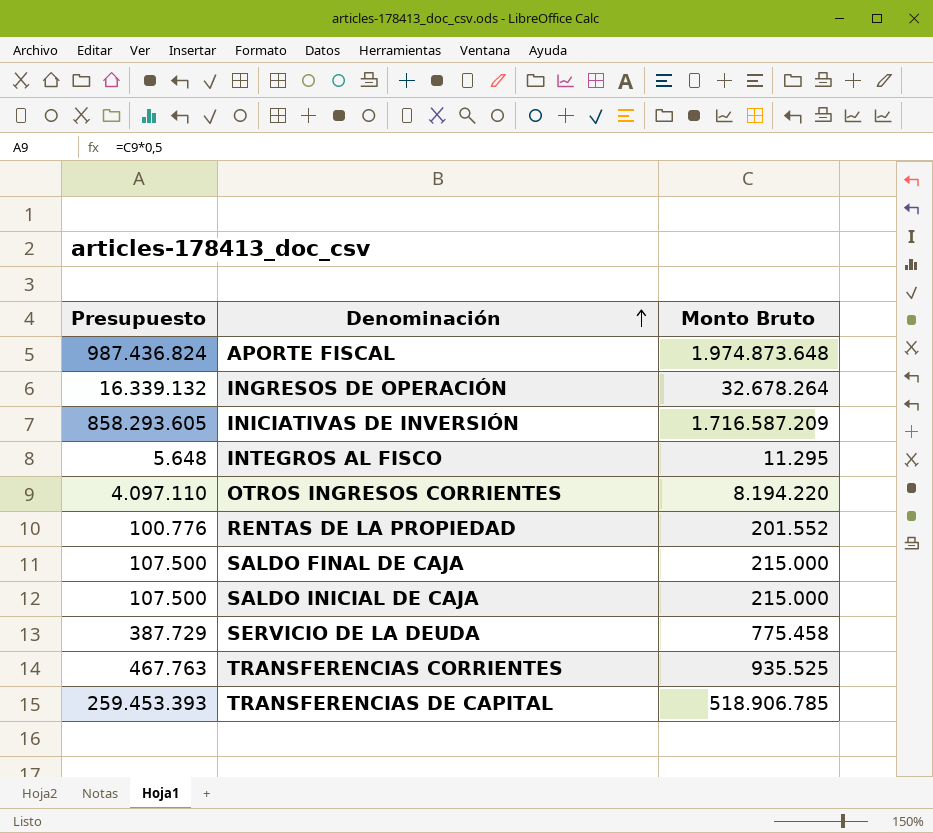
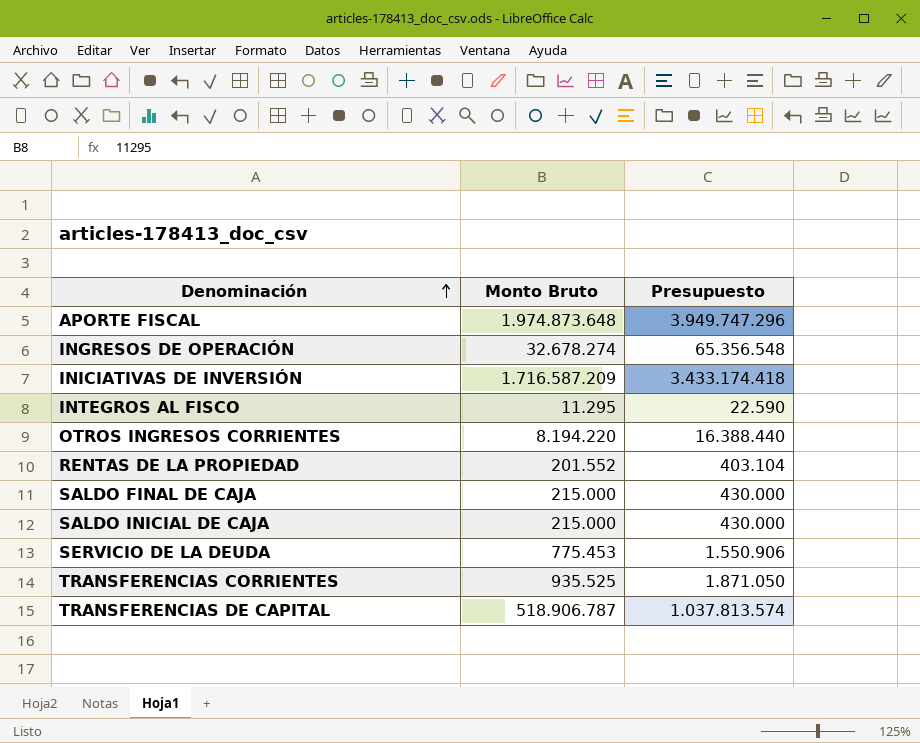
column Presupuesto | formula: [Monto Bruto] * 0,5 -> [Monto Bruto] * 2
column Presupuesto | position: 1 -> 3
INGRESOS DE OPERACIÓN | Monto Bruto: 32.678.264 -> 32.678.274
SERVICIO DE LA DEUDA | Monto Bruto: 775.458 -> 775.453
TRANSFERENCIAS DE CAPITAL | Monto Bruto: 518.906.785 -> 518.906.787

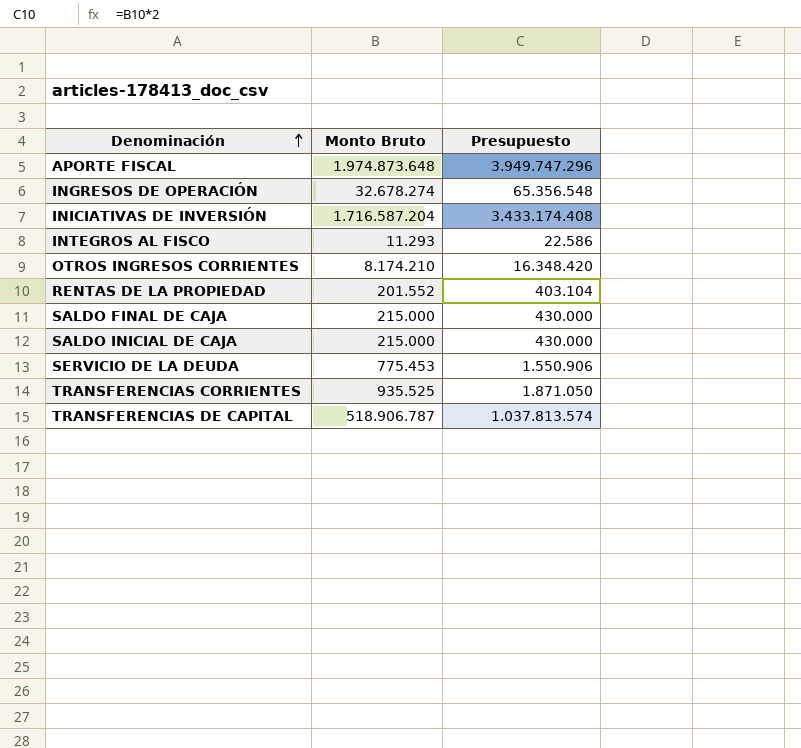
INICIATIVAS DE INVERSIÓN | Monto Bruto: 1.716.587.209 -> 1.716.587.204
INICIATIVAS DE INVERSIÓN | Presupuesto: 3.433.174.418 -> 3.433.174.408
INTEGROS AL FISCO | Monto Bruto: 11.295 -> 11.293
INTEGROS AL FISCO | Presupuesto: 22.590 -> 22.586
OTROS INGRESOS CORRIENTES | Monto Bruto: 8.194.220 -> 8.174.210
OTROS INGRESOS CORRIENTES | Presupuesto: 16.388.440 -> 16.348.420

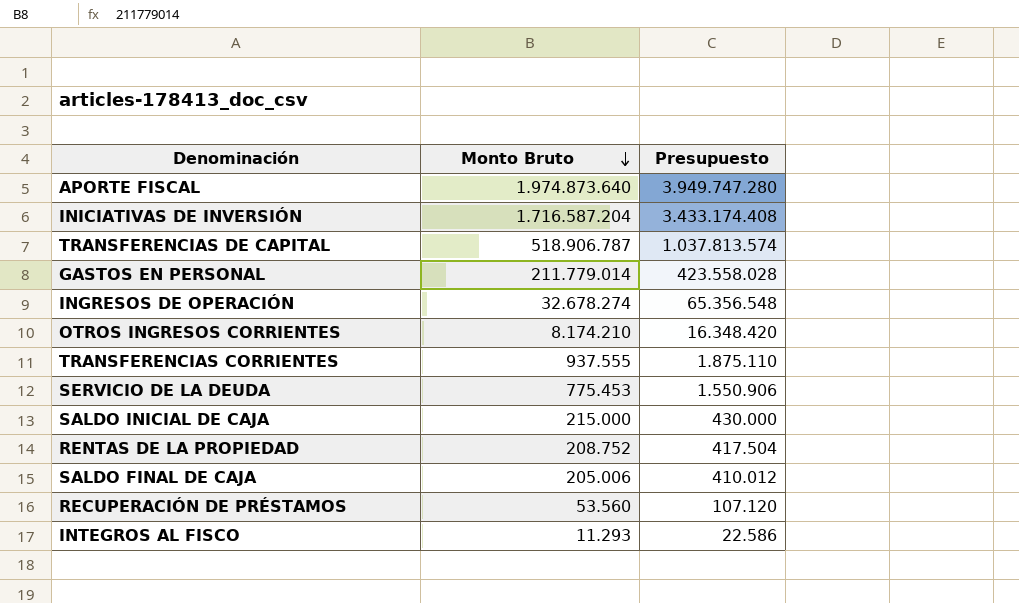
row order: Denominación ascending -> Monto Bruto descending
APORTE FISCAL | Monto Bruto: 1.974.873.648 -> 1.974.873.640
APORTE FISCAL | Presupuesto: 3.949.747.296 -> 3.949.747.280
row GASTOS EN PERSONAL: none -> 211.779.014 | 423.558.028
TRANSFERENCIAS CORRIENTES | Monto Bruto: 935.525 -> 937.555
TRANSFERENCIAS CORRIENTES | Presupuesto: 1.871.050 -> 1.875.110
RENTAS DE LA PROPIEDAD | Monto Bruto: 201.552 -> 208.752
RENTAS DE LA PROPIEDAD | Presupuesto: 403.104 -> 417.504
SALDO FINAL DE CAJA | Monto Bruto: 215.000 -> 205.006
SALDO FINAL DE CAJA | Presupuesto: 430.000 -> 410.012
row RECUPERACIÓN DE PRÉSTAMOS: none -> 53.560 | 107.120

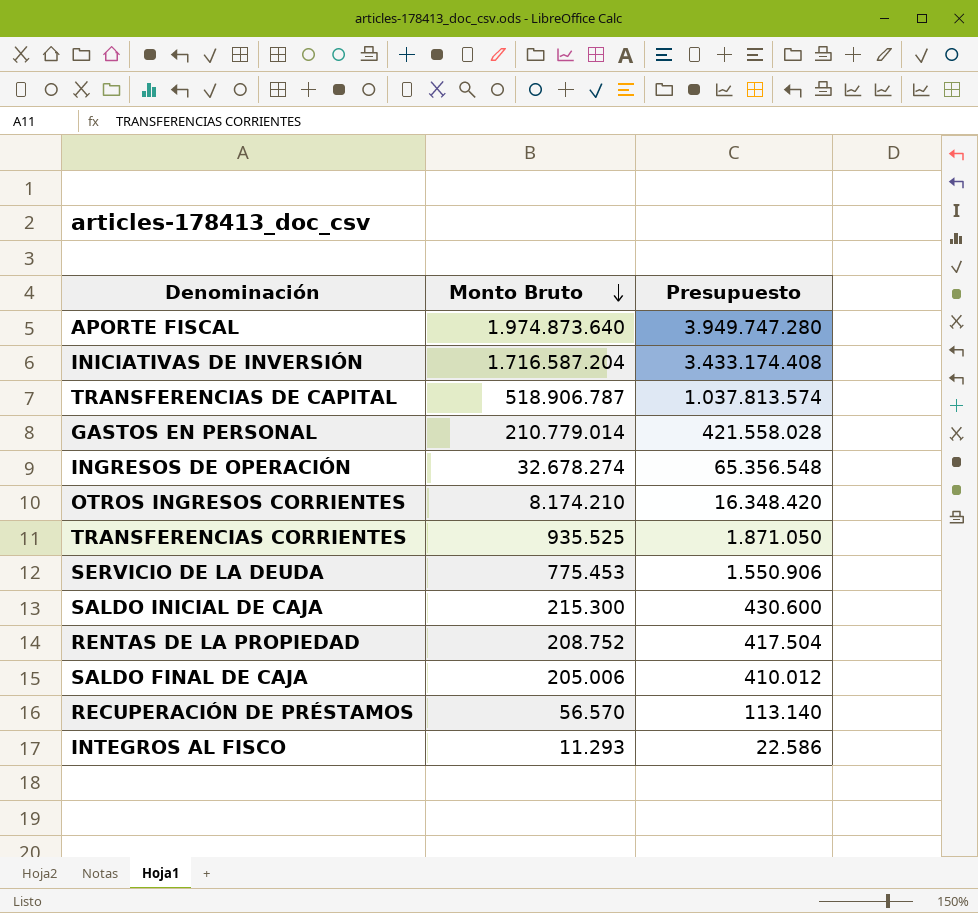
GASTOS EN PERSONAL | Monto Bruto: 211.779.014 -> 210.779.014
GASTOS EN PERSONAL | Presupuesto: 423.558.028 -> 421.558.028
TRANSFERENCIAS CORRIENTES | Monto Bruto: 937.555 -> 935.525
TRANSFERENCIAS CORRIENTES | Presupuesto: 1.875.110 -> 1.871.050
SALDO INICIAL DE CAJA | Monto Bruto: 215.000 -> 215.300
SALDO INICIAL DE CAJA | Presupuesto: 430.000 -> 430.600
RECUPERACIÓN DE PRÉSTAMOS | Monto Bruto: 53.560 -> 56.570
RECUPERACIÓN DE PRÉSTAMOS | Presupuesto: 107.120 -> 113.140

